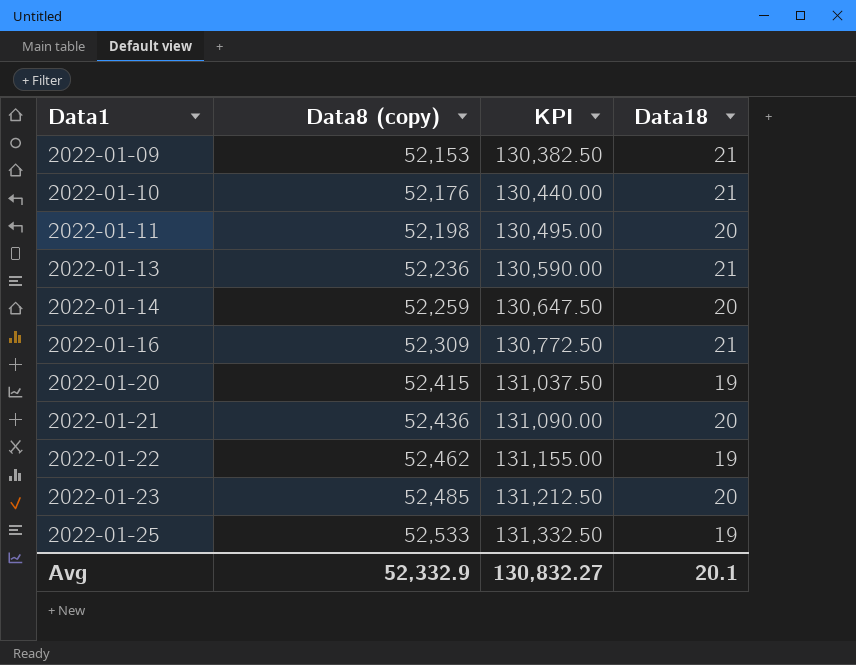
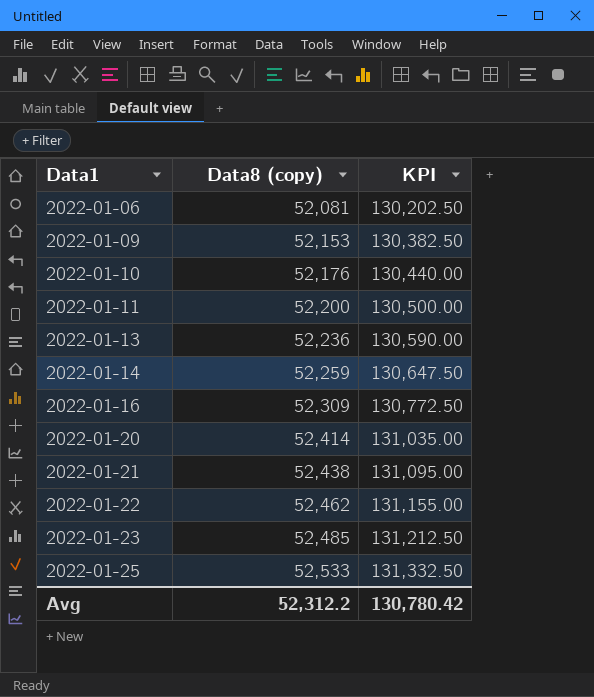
column Data18 | position: 4 -> none
row 2022-01-06: none -> 52,081 | 130,202.50
2022-01-11 | Data8 (copy): 52,198 -> 52,200
2022-01-11 | KPI: 130,495.00 -> 130,500.00
2022-01-20 | Data8 (copy): 52,415 -> 52,414
2022-01-20 | KPI: 131,037.50 -> 131,035.00
2022-01-21 | Data8 (copy): 52,436 -> 52,438
2022-01-21 | KPI: 131,090.00 -> 131,095.00
Avg | Data8 (copy): 52,332.9 -> 52,312.2
Avg | KPI: 130,832.27 -> 130,780.42

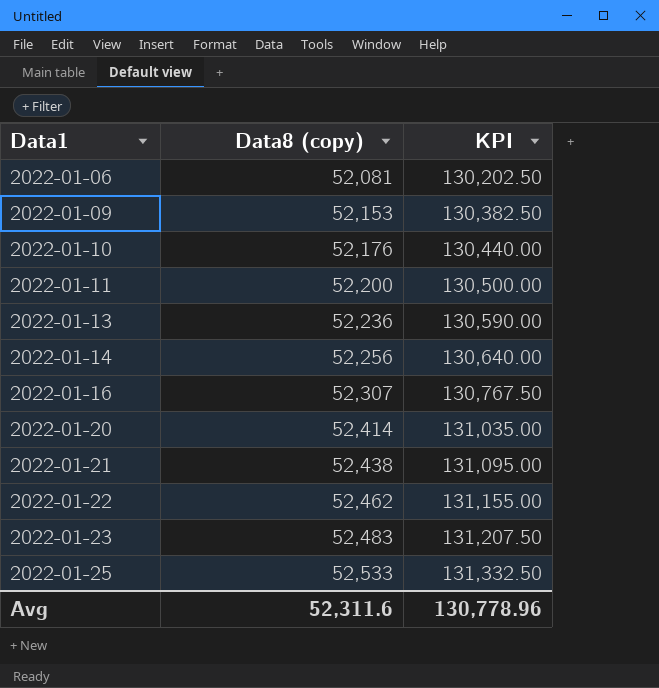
2022-01-14 | Data8 (copy): 52,259 -> 52,256
2022-01-14 | KPI: 130,647.50 -> 130,640.00
2022-01-16 | Data8 (copy): 52,309 -> 52,307
2022-01-16 | KPI: 130,772.50 -> 130,767.50
2022-01-23 | Data8 (copy): 52,485 -> 52,483
2022-01-23 | KPI: 131,212.50 -> 131,207.50
Avg | Data8 (copy): 52,312.2 -> 52,311.6
Avg | KPI: 130,780.42 -> 130,778.96

